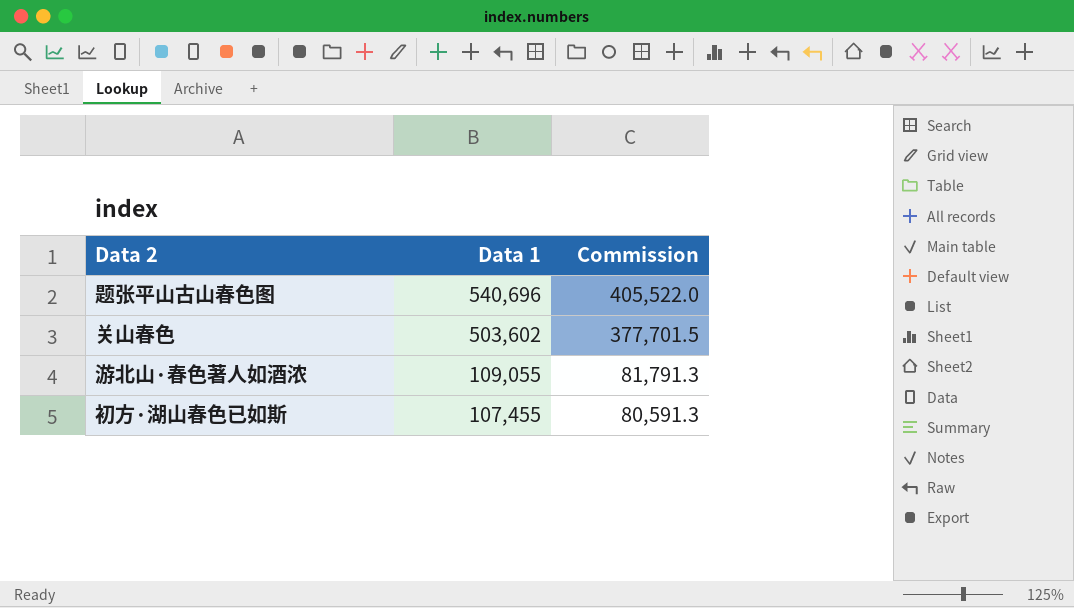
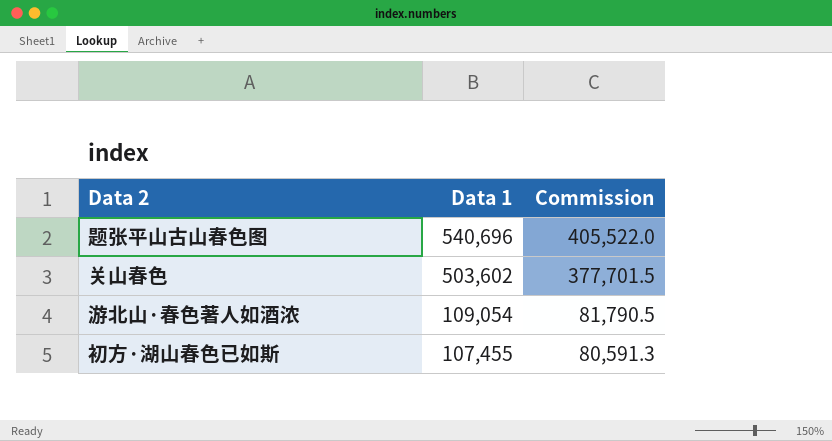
游北山·春色著人如酒浓 | Data 1: 109,055 -> 109,054
游北山·春色著人如酒浓 | Commission: 81,791.3 -> 81,790.5

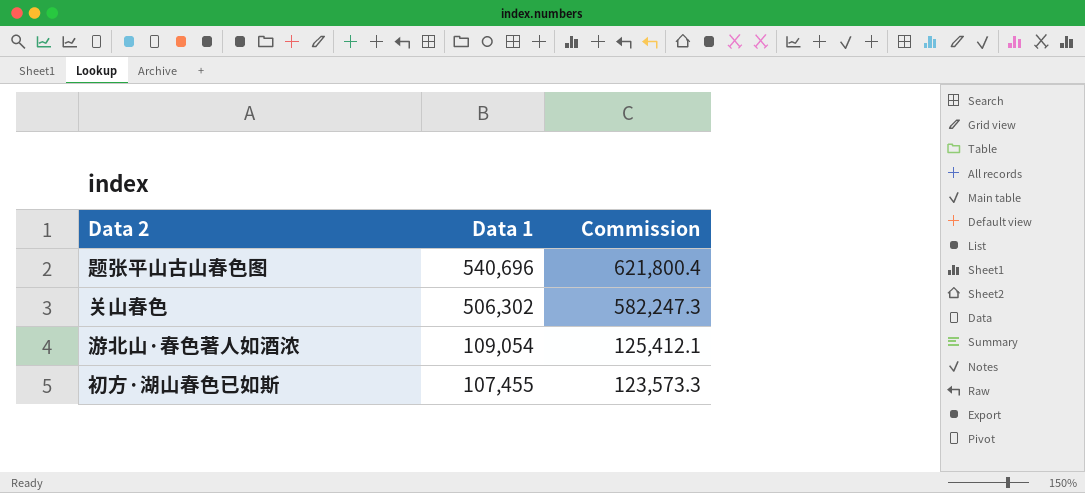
column Commission | formula: [Data 1] * 0.75 -> [Data 1] * 1.15
关山春色 | Data 1: 503,602 -> 506,302

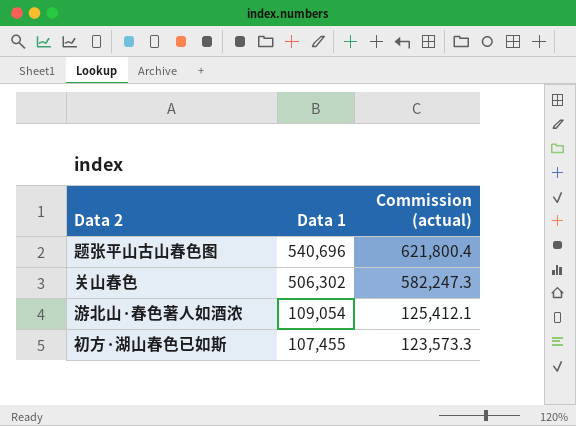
column name: Commission -> Commission (actual)

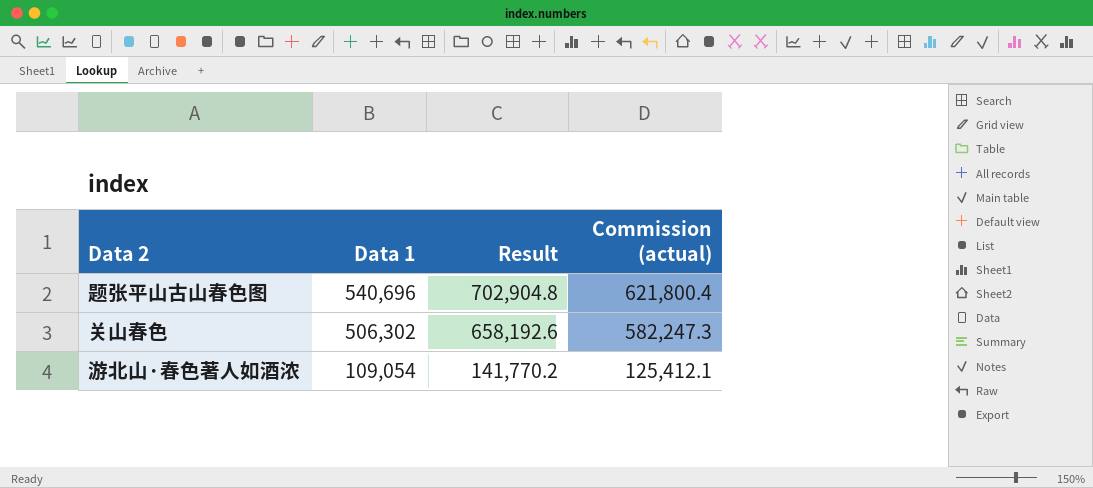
column Result | formula: none -> [Data 1] * 1.3
row 初方·湖山春色已如斯: 107,455 | 123,573.3 -> none

